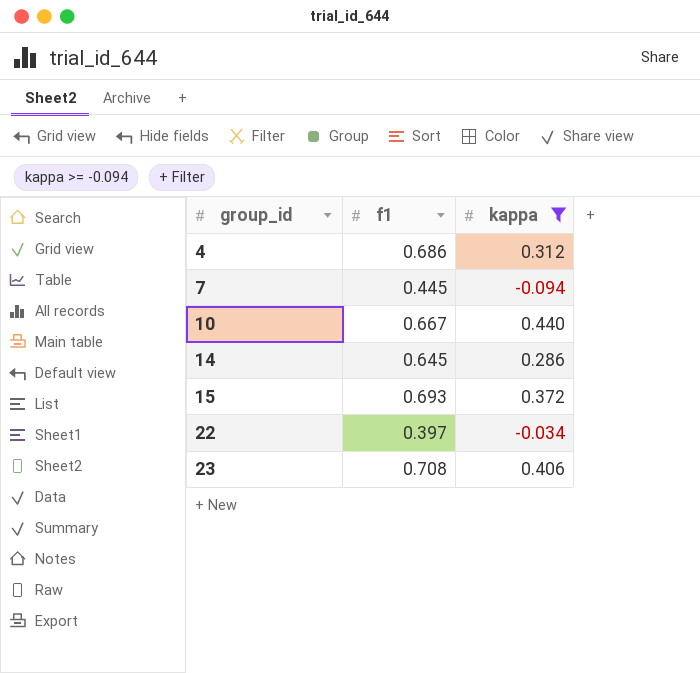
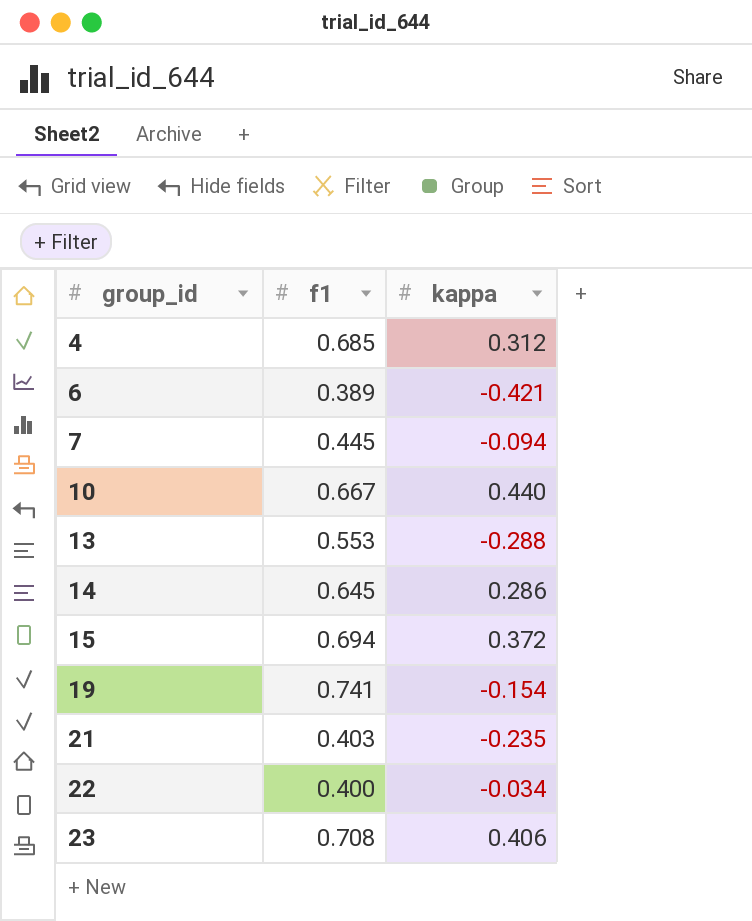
filter: kappa >= -0.094 -> none
4 | f1: 0.686 -> 0.685
15 | f1: 0.693 -> 0.694
22 | f1: 0.397 -> 0.400

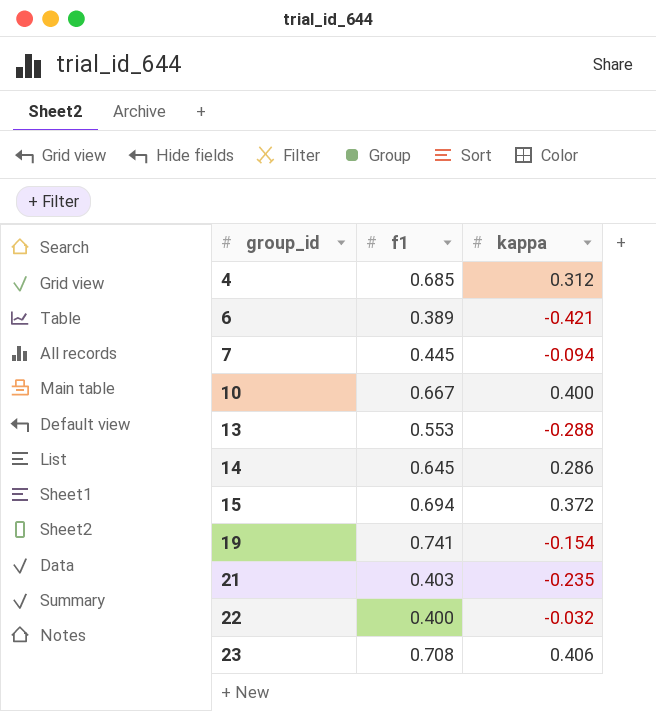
10 | kappa: 0.440 -> 0.400
22 | kappa: -0.034 -> -0.032

